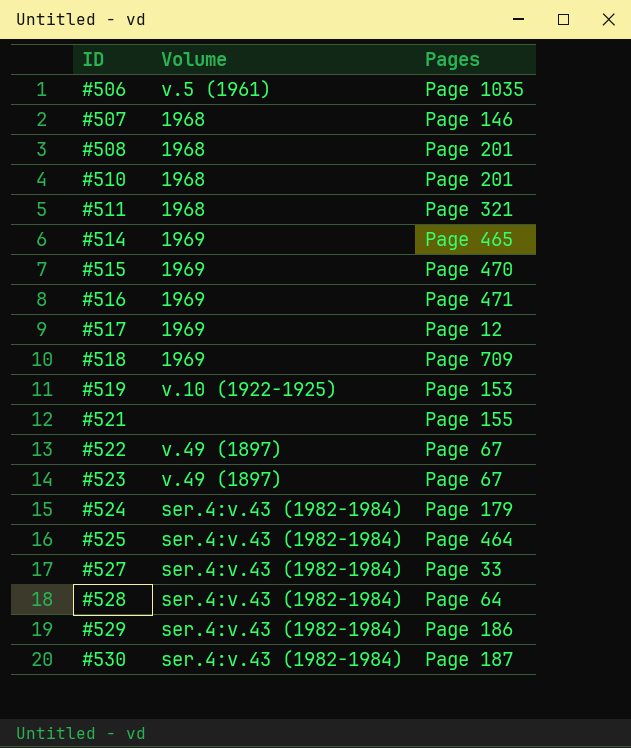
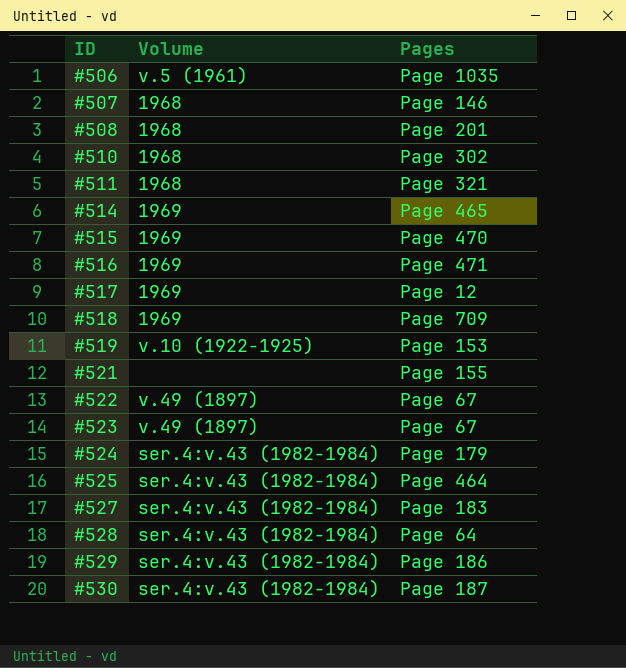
#510 | Pages: Page 201 -> Page 302
#527 | Pages: Page 33 -> Page 183

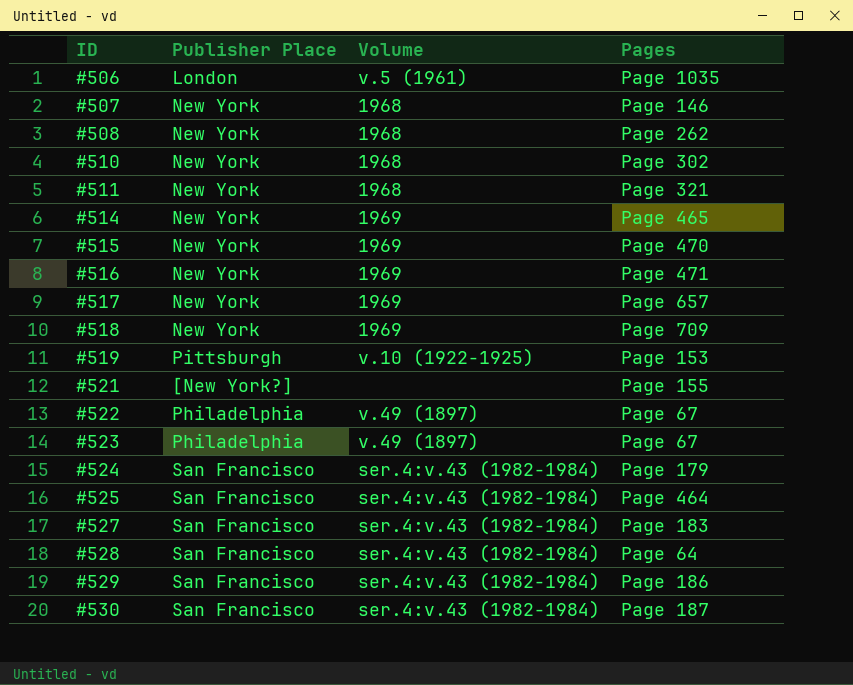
column Publisher Place | position: none -> 2
#508 | Pages: Page 201 -> Page 262
#517 | Pages: Page 12 -> Page 657

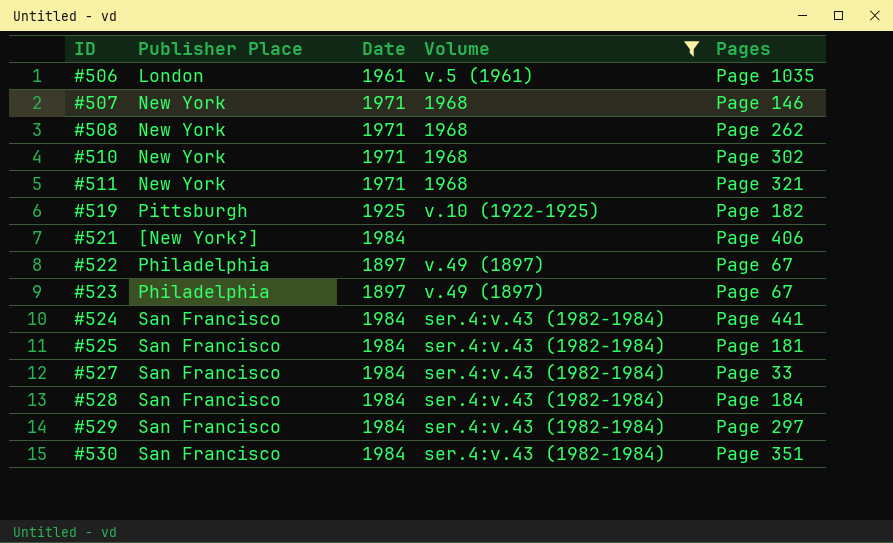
filter: none -> Volume != 1969
column Date | position: none -> 3
#519 | Pages: Page 153 -> Page 182
#521 | Pages: Page 155 -> Page 406
#524 | Pages: Page 179 -> Page 441
#525 | Pages: Page 464 -> Page 181
#527 | Pages: Page 183 -> Page 33
#528 | Pages: Page 64 -> Page 184
#529 | Pages: Page 186 -> Page 297
#530 | Pages: Page 187 -> Page 351

